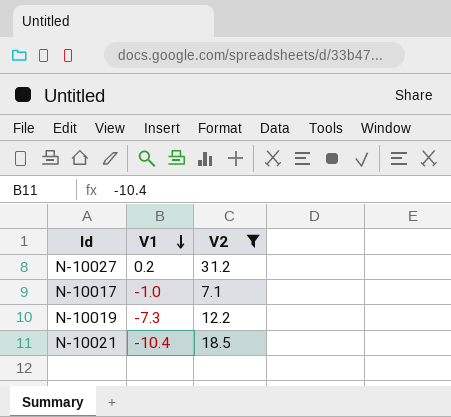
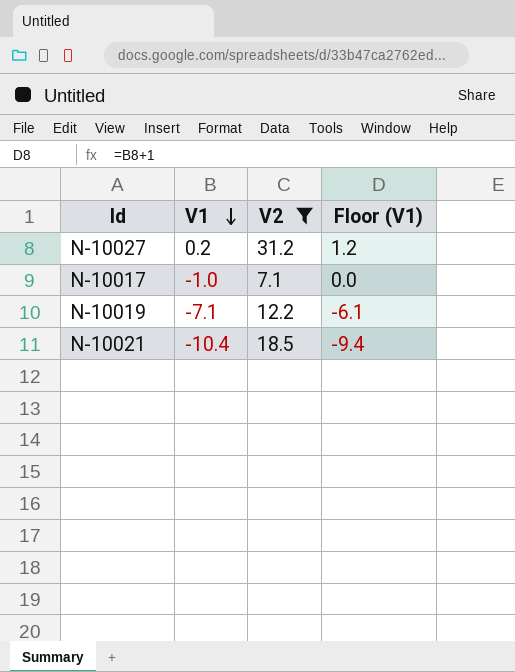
column Floor (V1) | formula: none -> [V1] + 1
N-10019 | V1: -7.3 -> -7.1

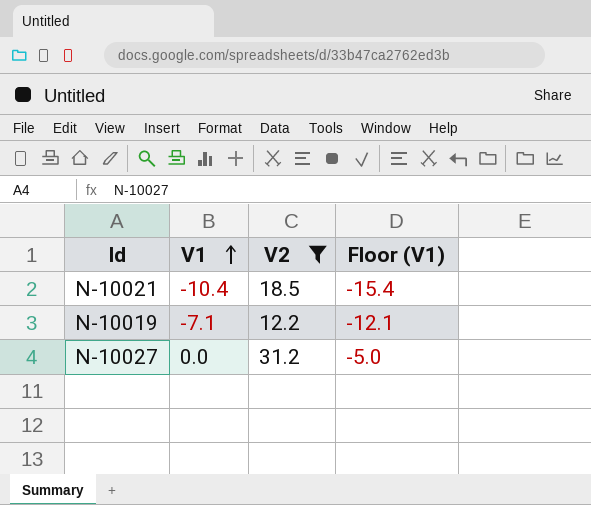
row order: V1 descending -> V1 ascending
column Floor (V1) | formula: [V1] + 1 -> [V1] - 5
row N-10017: -1.0 | 7.1 | 0.0 -> none
N-10027 | V1: 0.2 -> 0.0

